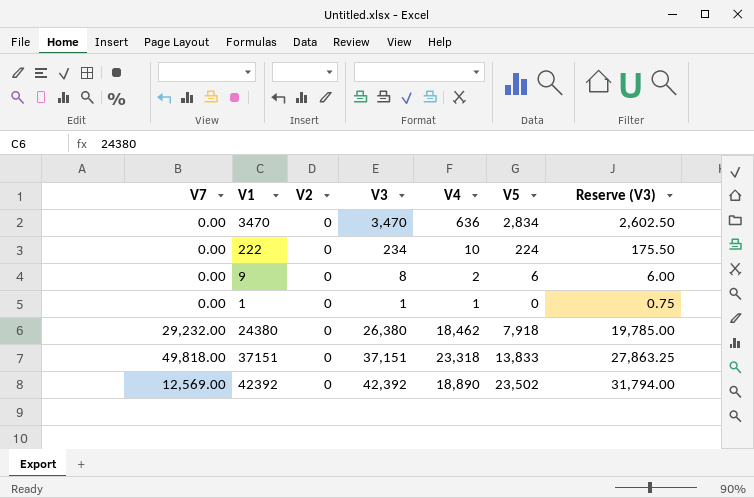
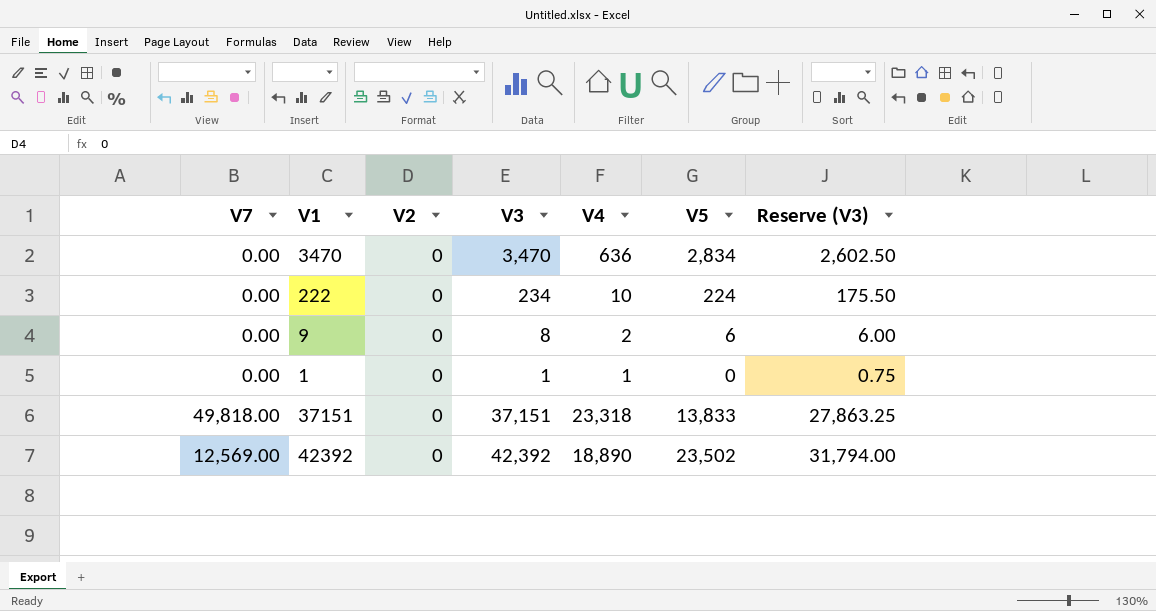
row 24380: 29,232.00 | 0 | 26,380 | 18,462 | 7,918 | 19,785.00 -> none

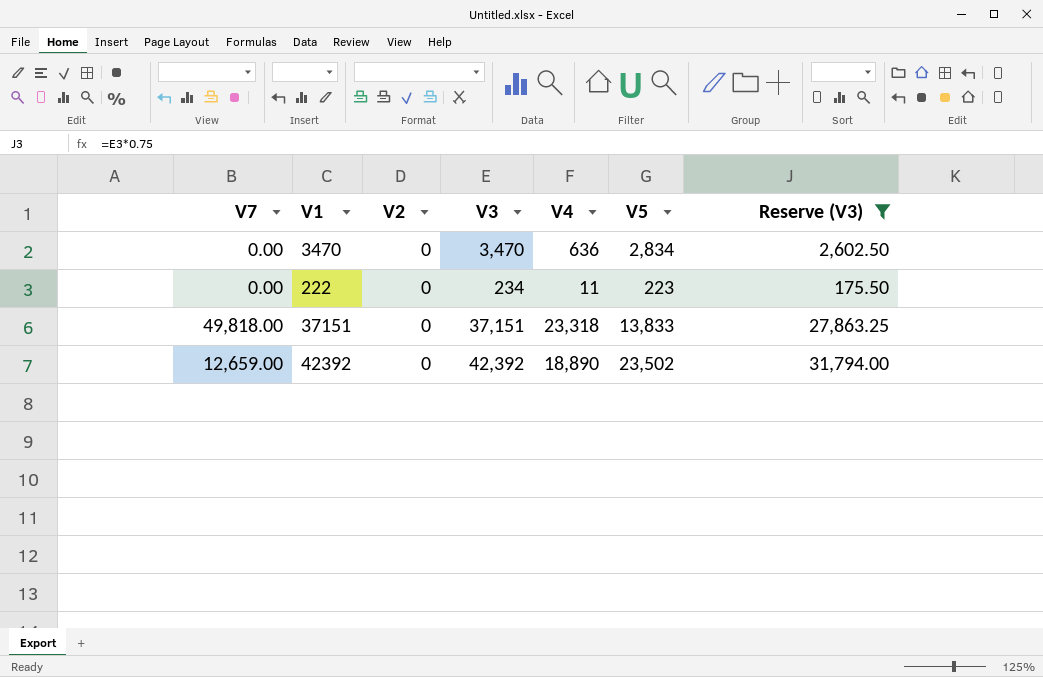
filter: none -> Reserve (V3) >= 175.50
222 | V4: 10 -> 11
222 | V5: 224 -> 223
42392 | V7: 12,569.00 -> 12,659.00

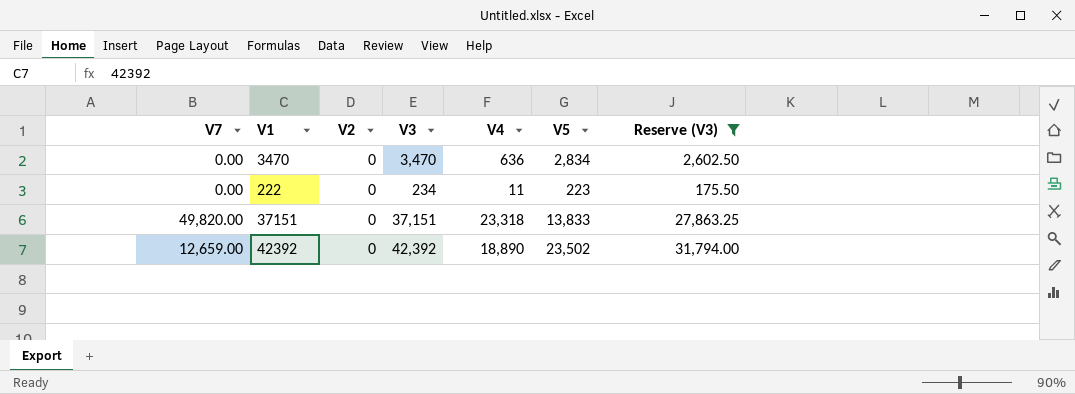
37151 | V7: 49,818.00 -> 49,820.00

